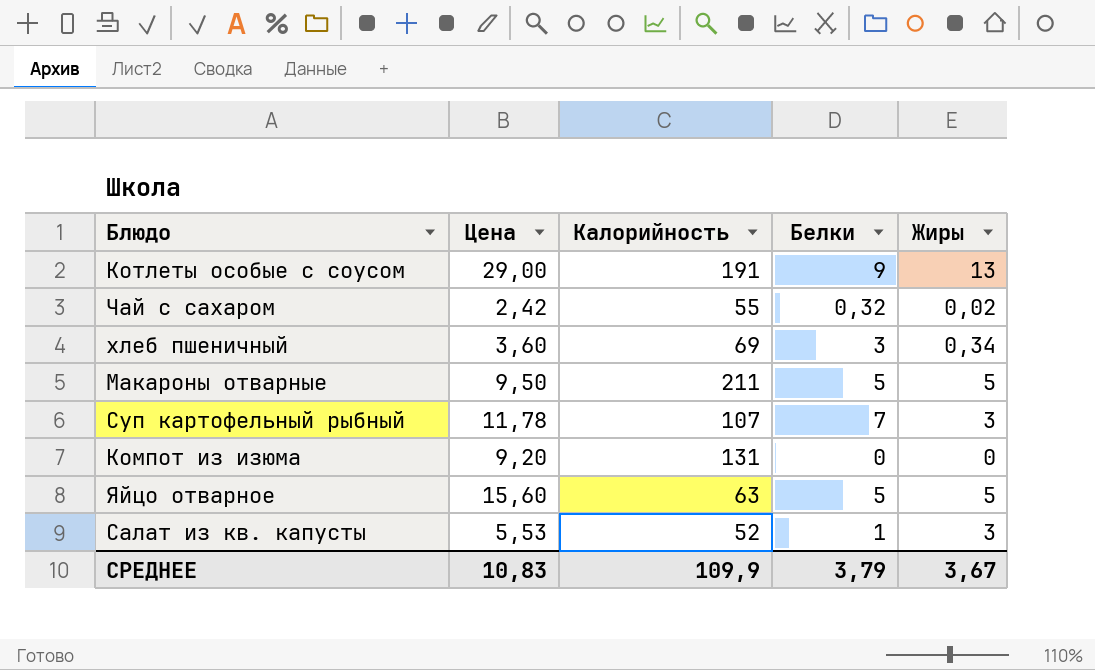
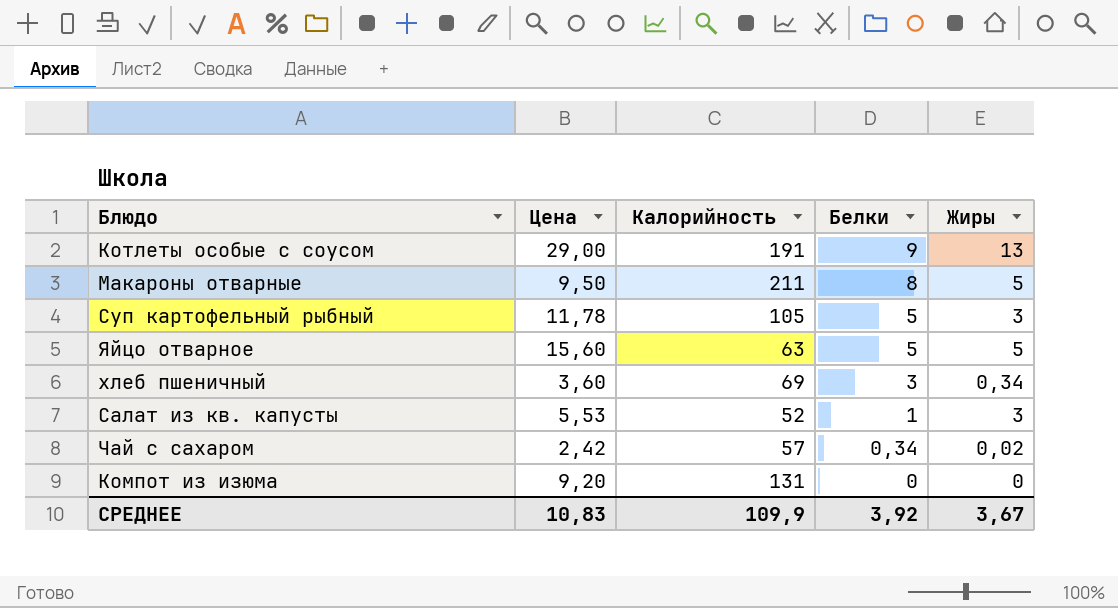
row order: none -> Белки descending
Макароны отварные | Белки: 5 -> 8
Суп картофельный рыбный | Калорийность: 107 -> 105
Суп картофельный рыбный | Белки: 7 -> 5
Чай с сахаром | Калорийность: 55 -> 57
Чай с сахаром | Белки: 0,32 -> 0,34
СРЕДНЕЕ | Белки: 3,79 -> 3,92

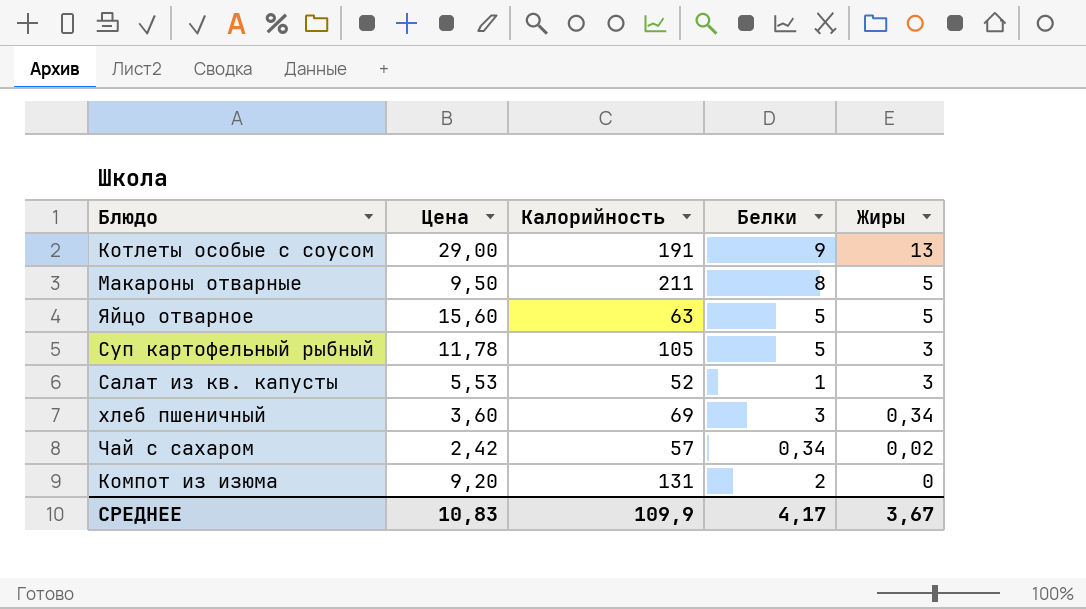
row order: Белки descending -> Жиры descending
Компот из изюма | Белки: 0 -> 2
СРЕДНЕЕ | Белки: 3,92 -> 4,17

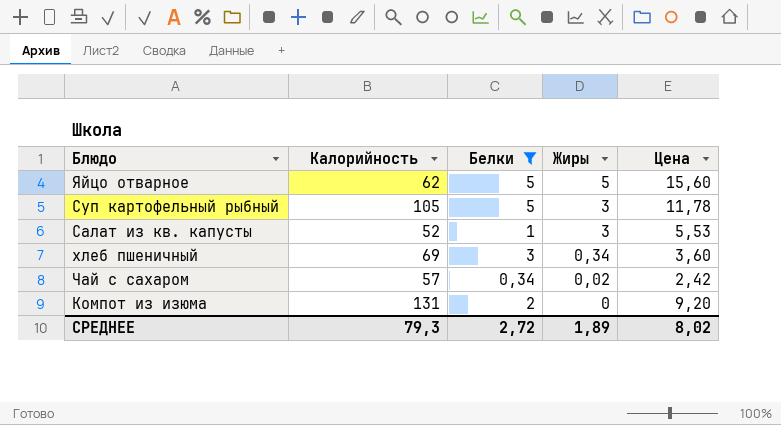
filter: none -> Белки <= 5
column Цена | position: 2 -> 5
Яйцо отварное | Калорийность: 63 -> 62
СРЕДНЕЕ | Калорийность: 109,9 -> 79,3
СРЕДНЕЕ | Белки: 4,17 -> 2,72
СРЕДНЕЕ | Жиры: 3,67 -> 1,89
СРЕДНЕЕ | Цена: 10,83 -> 8,02

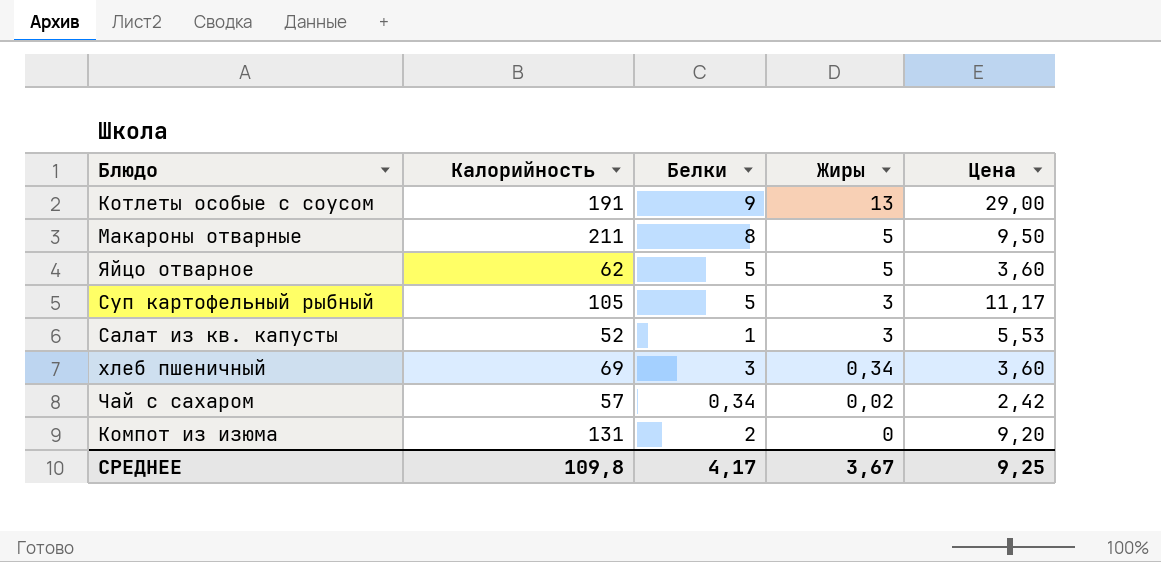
filter: Белки <= 5 -> none
Яйцо отварное | Цена: 15,60 -> 3,60
Суп картофельный рыбный | Цена: 11,78 -> 11,17
СРЕДНЕЕ | Калорийность: 79,3 -> 109,8
СРЕДНЕЕ | Белки: 2,72 -> 4,17
СРЕДНЕЕ | Жиры: 1,89 -> 3,67
СРЕДНЕЕ | Цена: 8,02 -> 9,25

